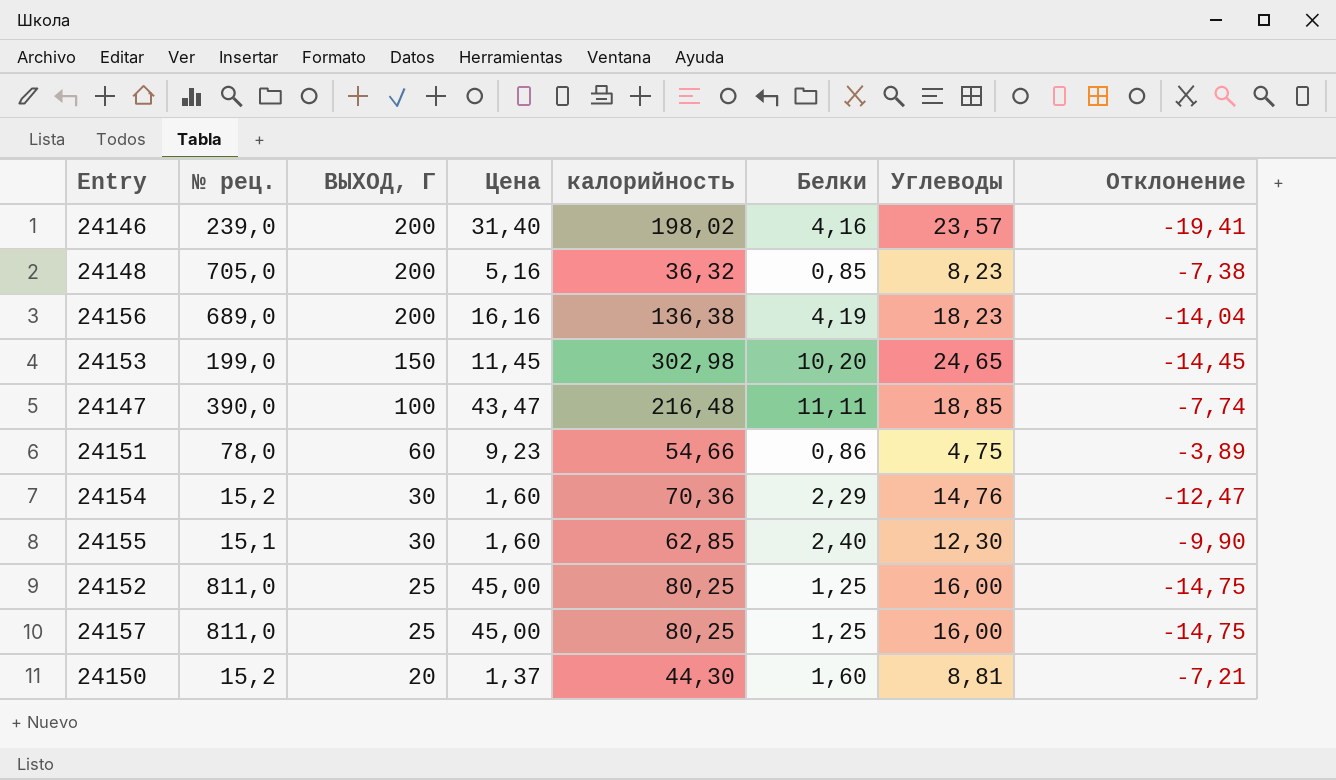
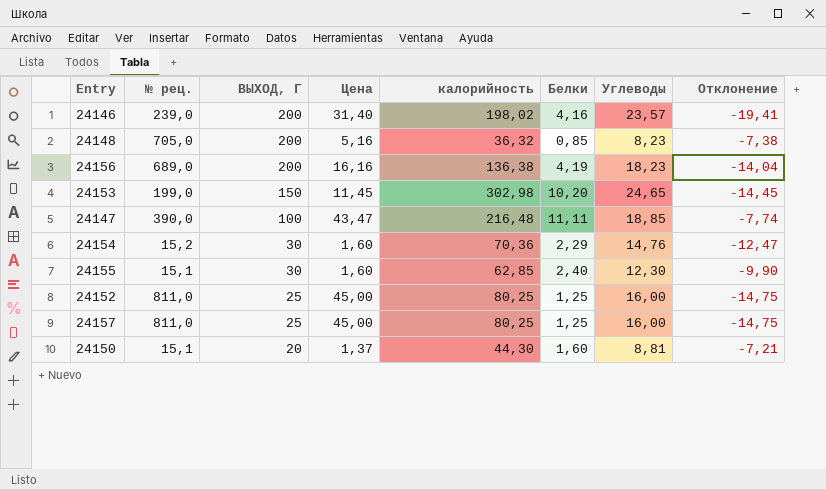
row 24151: 78,0 | 60 | 9,23 | 54,66 | 0,86 | 4,75 | -3,89 -> none
24150 | № рец.: 15,2 -> 15,1

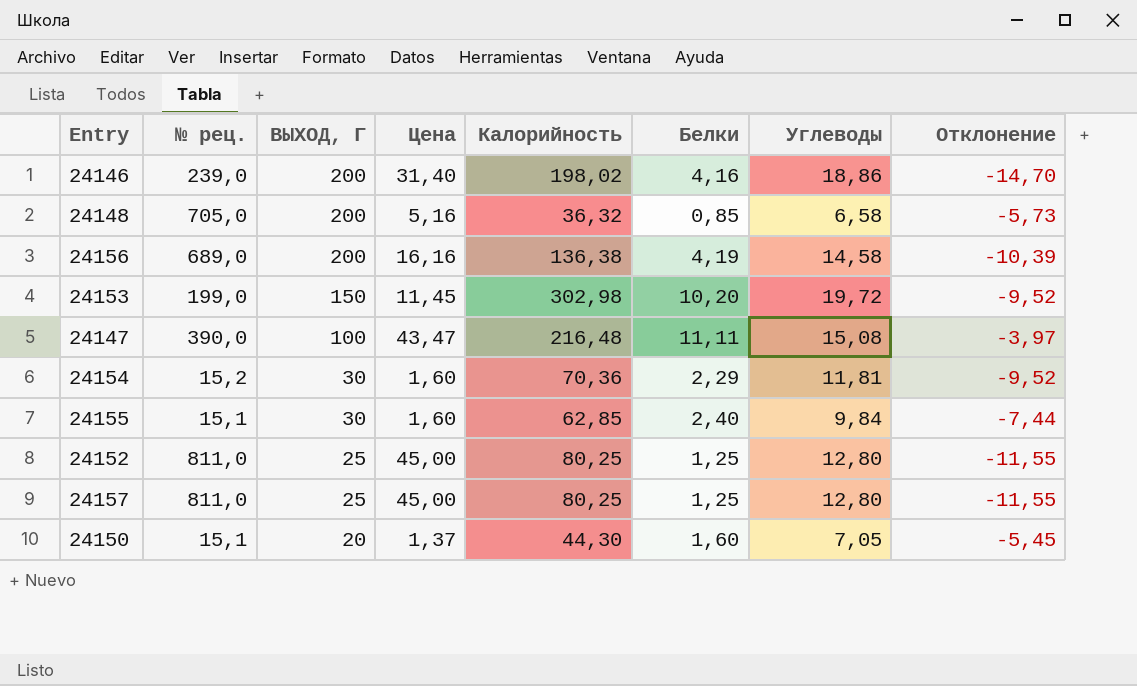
column name: калорийность -> Калорийность
24146 | Углеводы: 23,57 -> 18,86
24146 | Отклонение: -19,41 -> -14,70
24148 | Углеводы: 8,23 -> 6,58
24148 | Отклонение: -7,38 -> -5,73
24156 | Углеводы: 18,23 -> 14,58
24156 | Отклонение: -14,04 -> -10,39
24153 | Углеводы: 24,65 -> 19,72
24153 | Отклонение: -14,45 -> -9,52
24147 | Углеводы: 18,85 -> 15,08
24147 | Отклонение: -7,74 -> -3,97
24154 | Углеводы: 14,76 -> 11,81
24154 | Отклонение: -12,47 -> -9,52
24155 | Углеводы: 12,30 -> 9,84
24155 | Отклонение: -9,90 -> -7,44
24152 | Углеводы: 16,00 -> 12,80
24152 | Отклонение: -14,75 -> -11,55
24157 | Углеводы: 16,00 -> 12,80
24157 | Отклонение: -14,75 -> -11,55
24150 | Углеводы: 8,81 -> 7,05
24150 | Отклонение: -7,21 -> -5,45

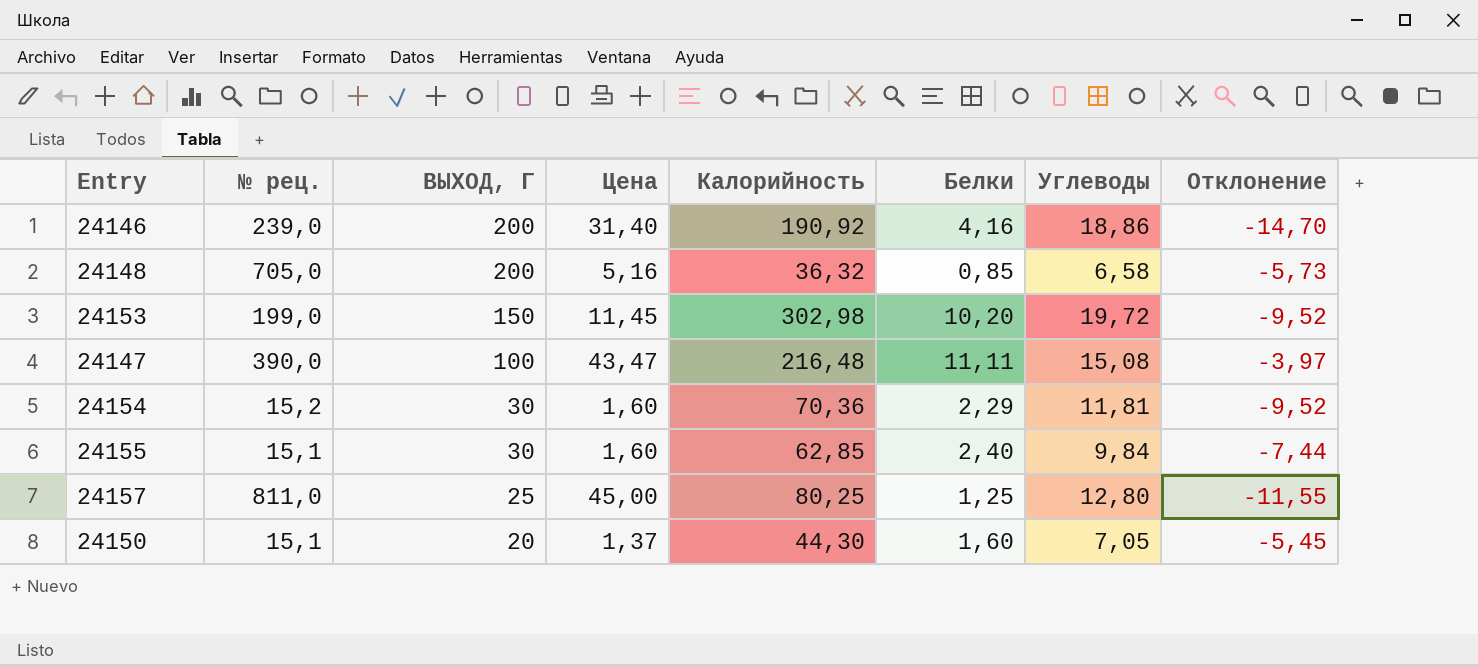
row 24156: 689,0 | 200 | 16,16 | 136,38 | 4,19 | 14,58 | -10,39 -> none
row 24152: 811,0 | 25 | 45,00 | 80,25 | 1,25 | 12,80 | -11,55 -> none
24146 | Калорийность: 198,02 -> 190,92

